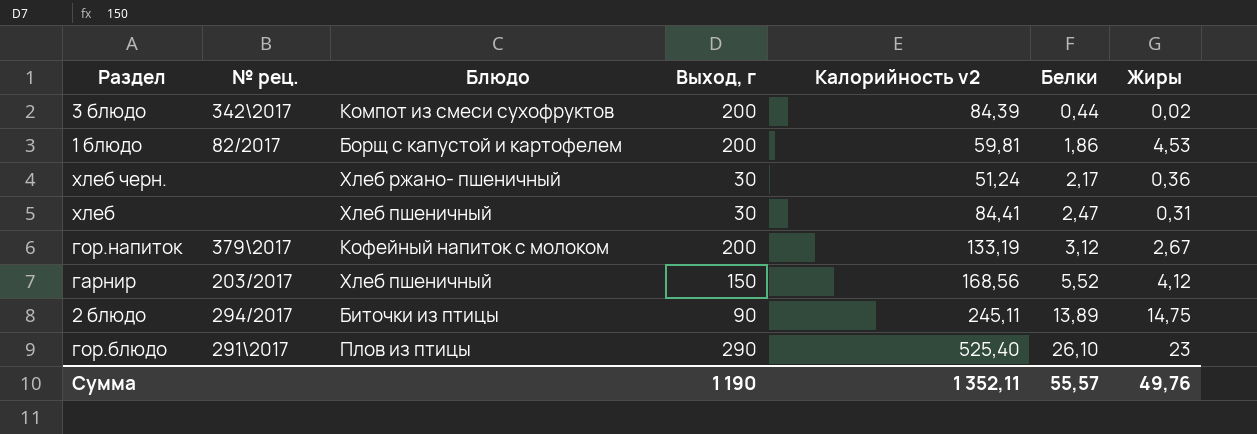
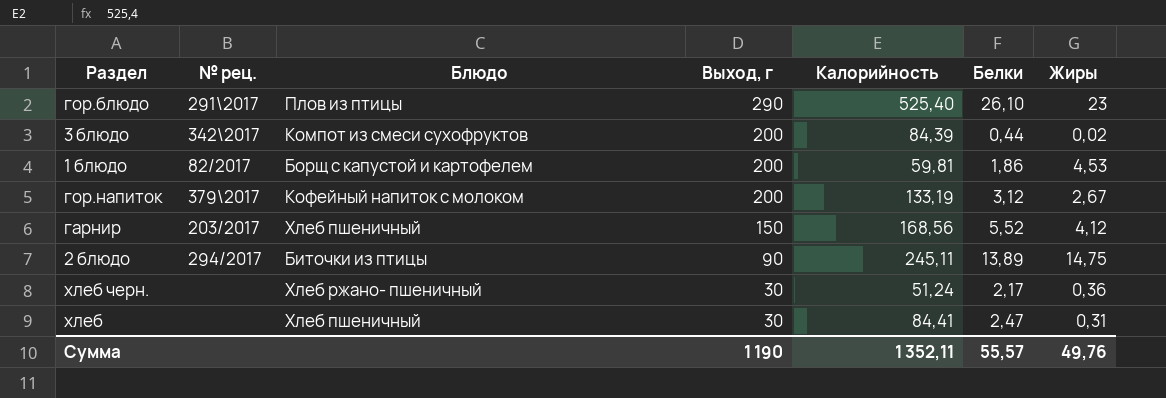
row order: Белки ascending -> Выход, г descending
column name: Калорийность v2 -> Калорийность

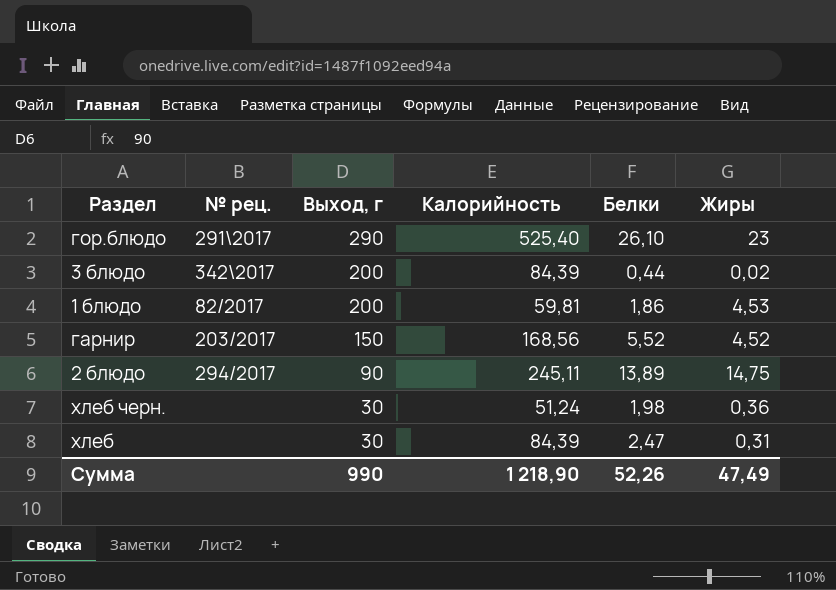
column Блюдо | position: 3 -> none
row гор.напиток: 379\2017 | Кофейный напиток с молоком | 200 | 133,19 | 3,12 | 2,67 -> none
гарнир | Жиры: 4,12 -> 4,52
хлеб черн. | Белки: 2,17 -> 1,98
хлеб | Калорийность: 84,41 -> 84,39
Сумма | Выход, г: 1 190 -> 990
Сумма | Калорийность: 1 352,11 -> 1 218,90
Сумма | Белки: 55,57 -> 52,26
Сумма | Жиры: 49,76 -> 47,49

